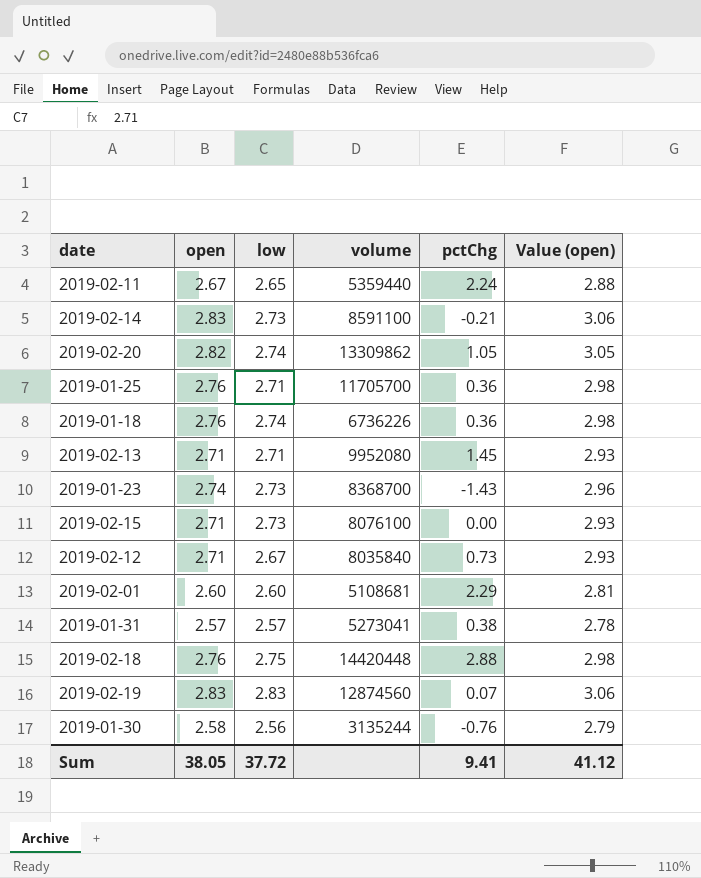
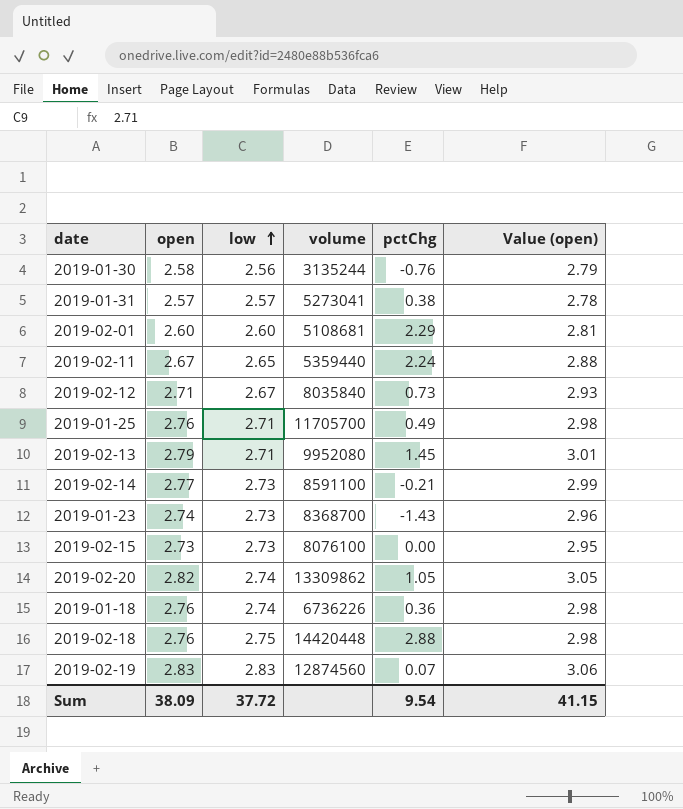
row order: none -> low ascending
2019-01-25 | pctChg: 0.36 -> 0.49
2019-02-13 | open: 2.71 -> 2.79
2019-02-13 | Value (open): 2.93 -> 3.01
2019-02-14 | open: 2.83 -> 2.77
2019-02-14 | Value (open): 3.06 -> 2.99
2019-02-15 | open: 2.71 -> 2.73
2019-02-15 | Value (open): 2.93 -> 2.95
Sum | open: 38.05 -> 38.09
Sum | pctChg: 9.41 -> 9.54
Sum | Value (open): 41.12 -> 41.15

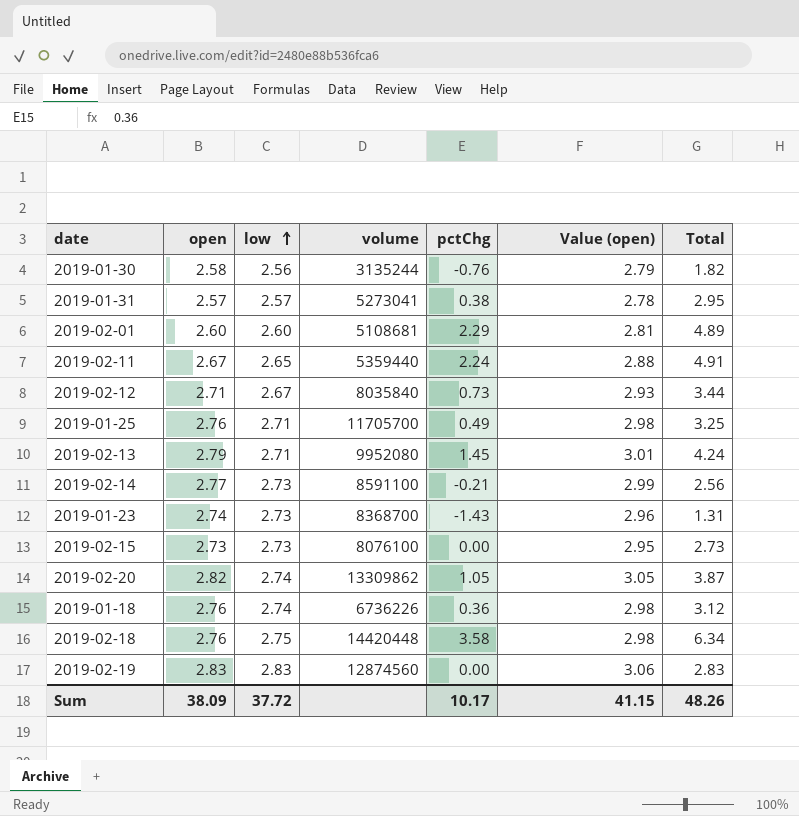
column Total | formula: none -> [open] + [pctChg]
2019-02-18 | pctChg: 2.88 -> 3.58
2019-02-19 | pctChg: 0.07 -> 0.00
Sum | pctChg: 9.54 -> 10.17

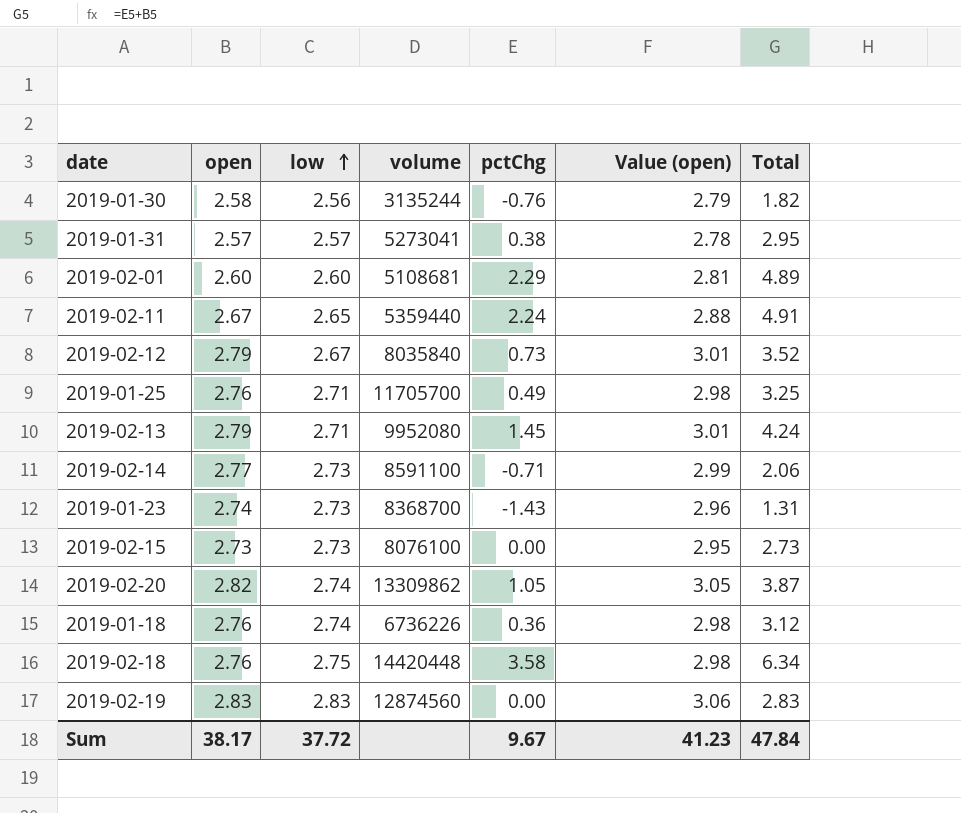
2019-02-12 | open: 2.71 -> 2.79
2019-02-12 | Value (open): 2.93 -> 3.01
2019-02-12 | Total: 3.44 -> 3.52
2019-02-14 | pctChg: -0.21 -> -0.71
2019-02-14 | Total: 2.56 -> 2.06
Sum | open: 38.09 -> 38.17
Sum | pctChg: 10.17 -> 9.67
Sum | Value (open): 41.15 -> 41.23
Sum | Total: 48.26 -> 47.84

